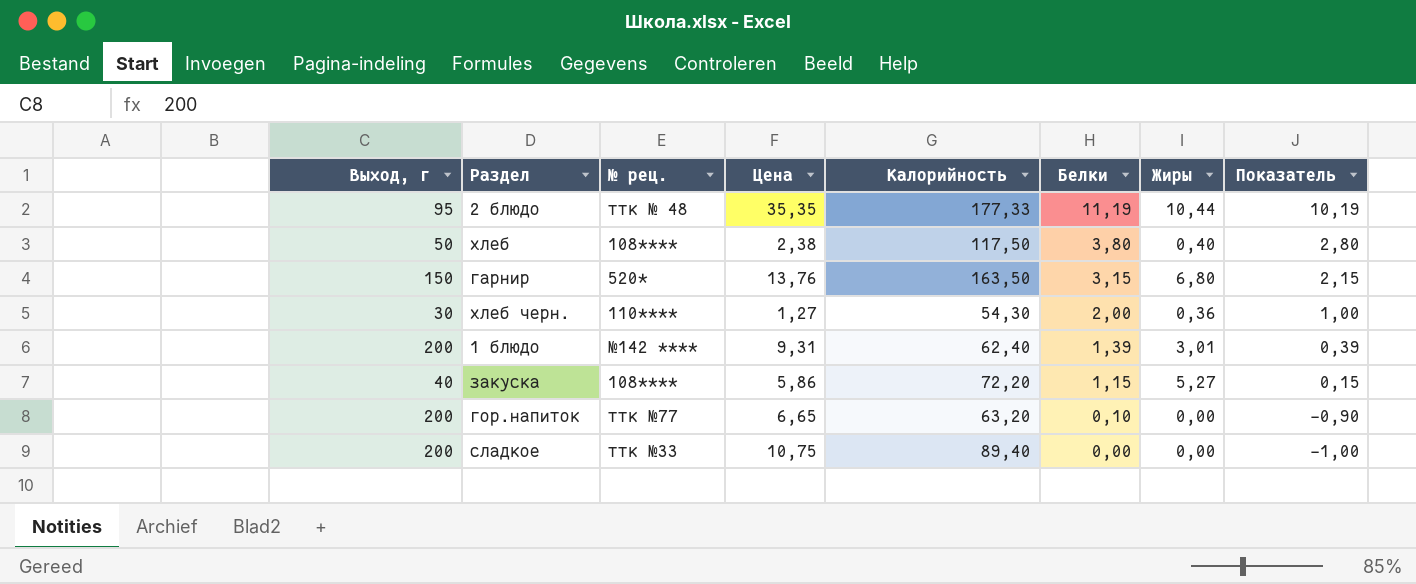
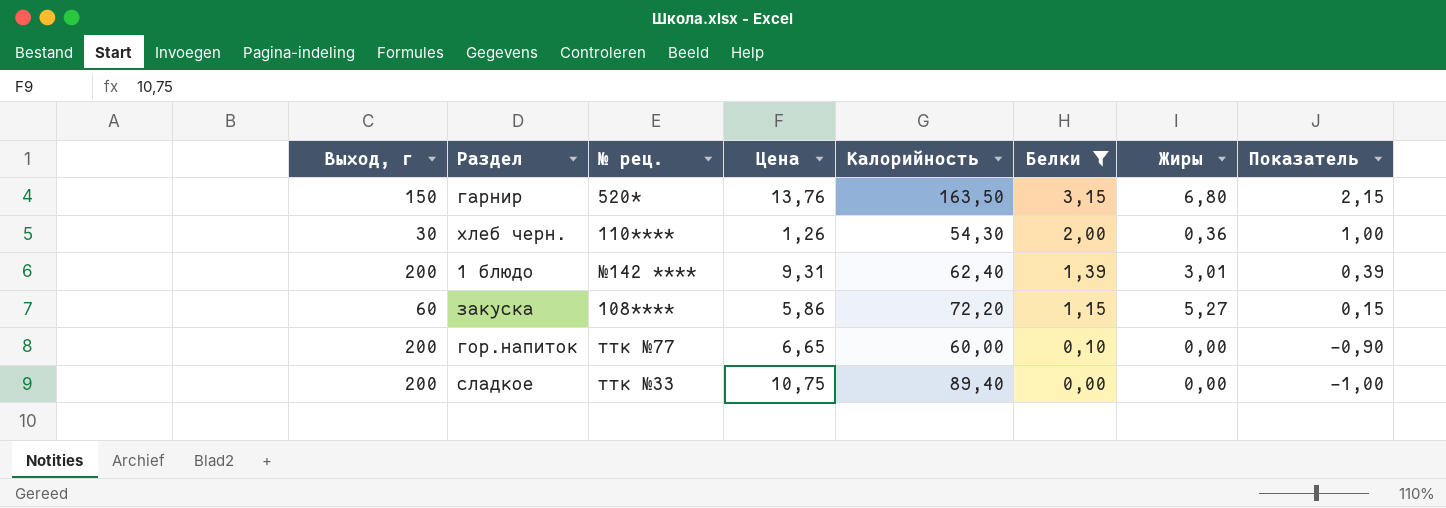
filter: none -> Белки <= 3,15
хлеб черн. | Цена: 1,27 -> 1,26
закуска | Выход, г: 40 -> 60
гор.напиток | Калорийность: 63,20 -> 60,00

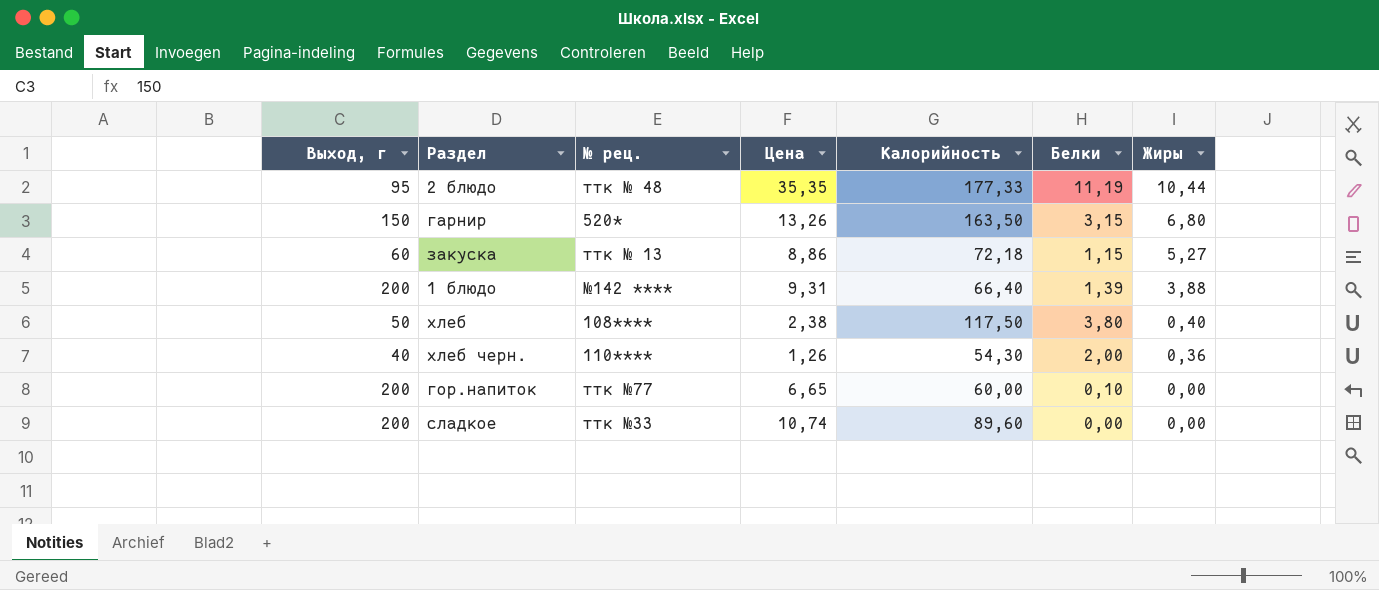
filter: Белки <= 3,15 -> none
row order: Белки descending -> Жиры descending
column Показатель | formula: [Белки] - 1 -> none
гарнир | Цена: 13,76 -> 13,26
закуска | № рец.: 108**** -> ттк № 13
закуска | Цена: 5,86 -> 8,86
закуска | Калорийность: 72,20 -> 72,18
1 блюдо | Калорийность: 62,40 -> 66,40
1 блюдо | Жиры: 3,01 -> 3,88
хлеб черн. | Выход, г: 30 -> 40
сладкое | Цена: 10,75 -> 10,74
сладкое | Калорийность: 89,40 -> 89,60

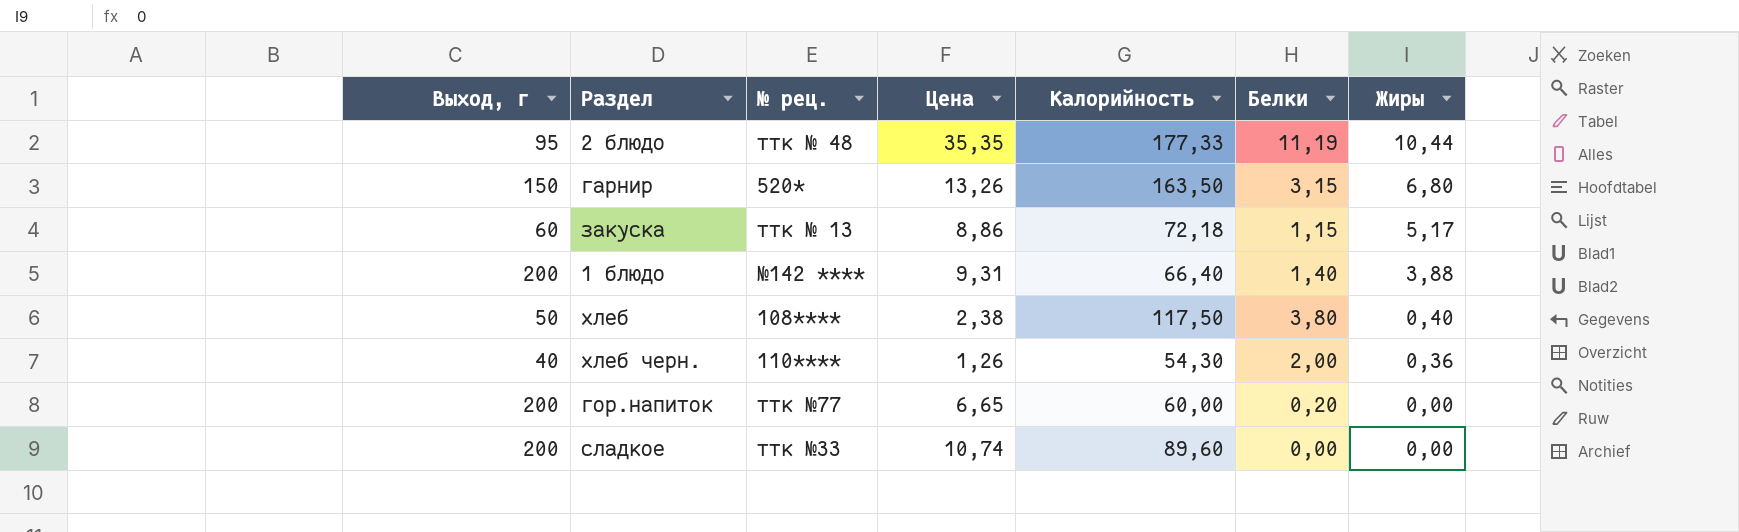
закуска | Жиры: 5,27 -> 5,17
1 блюдо | Белки: 1,39 -> 1,40
гор.напиток | Белки: 0,10 -> 0,20

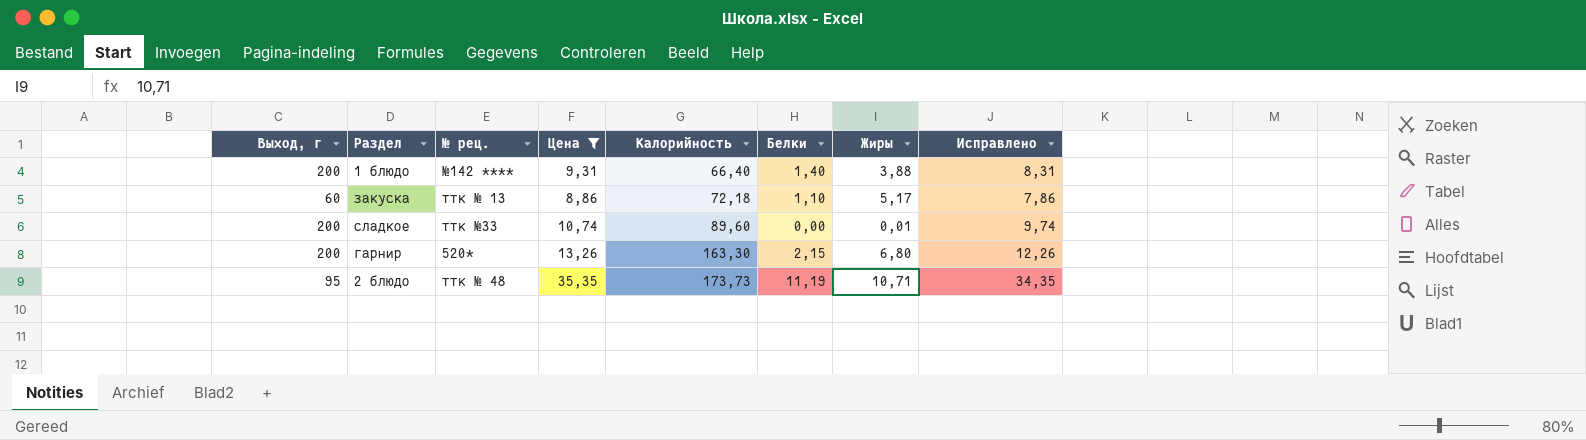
filter: none -> Цена >= 8,86
row order: Жиры descending -> Калорийность ascending
column Исправлено | formula: none -> [Цена] - 1
закуска | Белки: 1,15 -> 1,10
сладкое | Жиры: 0,00 -> 0,01
гарнир | Выход, г: 150 -> 200
гарнир | Калорийность: 163,50 -> 163,30
гарнир | Белки: 3,15 -> 2,15
2 блюдо | Калорийность: 177,33 -> 173,73
2 блюдо | Жиры: 10,44 -> 10,71

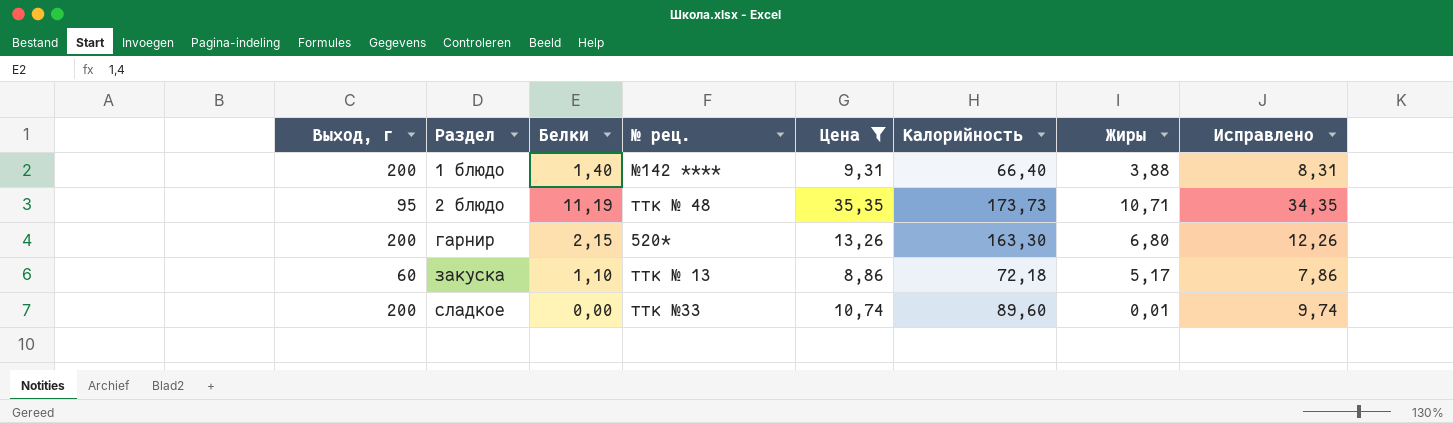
row order: Калорийность ascending -> Раздел ascending
column Белки | position: 6 -> 3

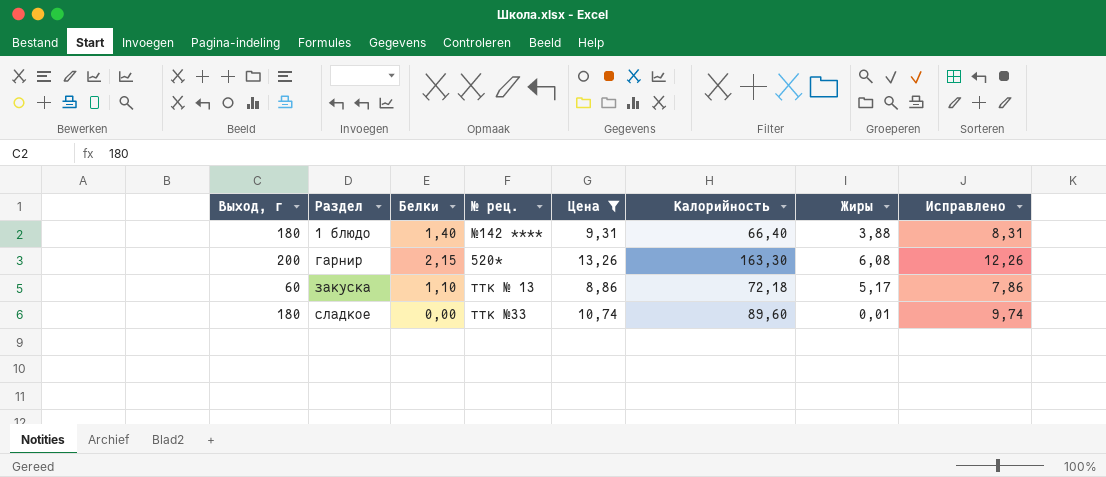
row 2 блюдо: 95 | 11,19 | ттк № 48 | 35,35 | 173,73 | 10,71 | 34,35 -> none
1 блюдо | Выход, г: 200 -> 180
гарнир | Жиры: 6,80 -> 6,08
сладкое | Выход, г: 200 -> 180

